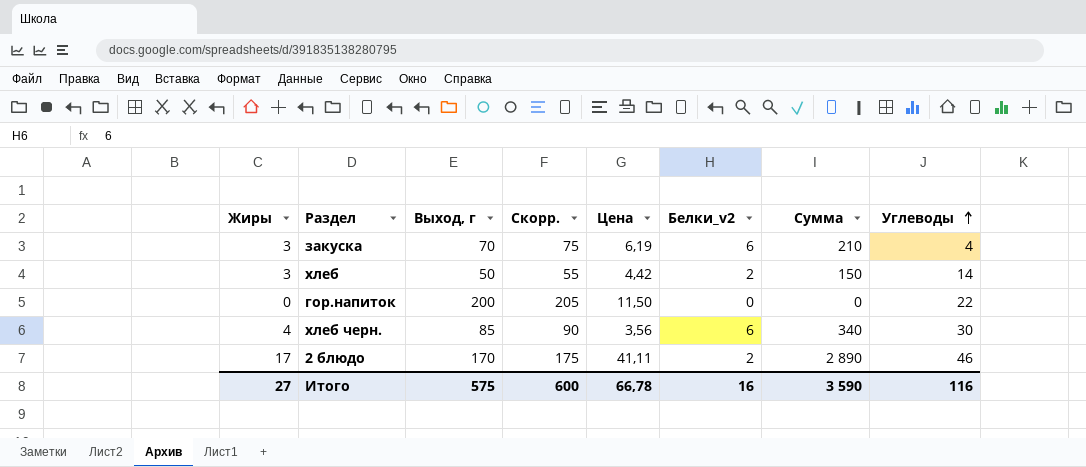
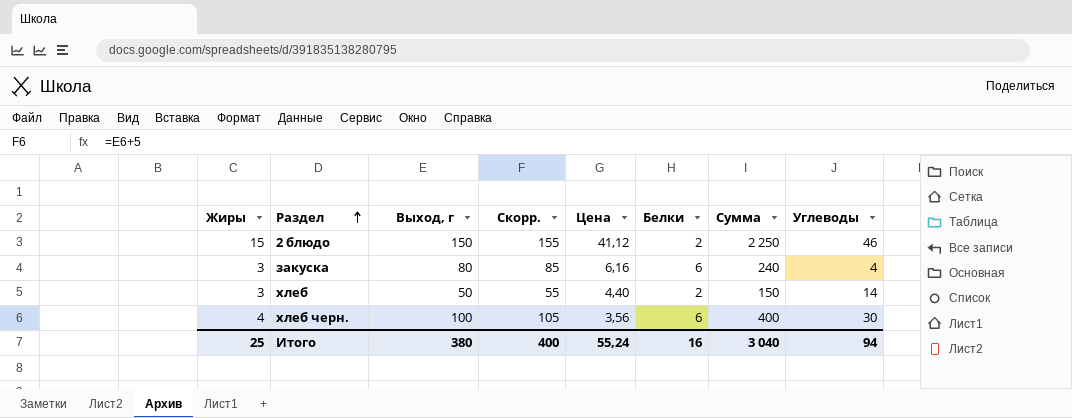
row order: Углеводы ascending -> Раздел ascending
column name: Белки_v2 -> Белки
row гор.напиток: 0 | 200 | 205 | 11,50 | 0 | 0 | 22 -> none
2 блюдо | Жиры: 17 -> 15
2 блюдо | Выход, г: 170 -> 150
2 блюдо | Скорр.: 175 -> 155
2 блюдо | Цена: 41,11 -> 41,12
2 блюдо | Сумма: 2 890 -> 2 250
закуска | Выход, г: 70 -> 80
закуска | Скорр.: 75 -> 85
закуска | Цена: 6,19 -> 6,16
закуска | Сумма: 210 -> 240
хлеб | Цена: 4,42 -> 4,40
хлеб черн. | Выход, г: 85 -> 100
хлеб черн. | Скорр.: 90 -> 105
хлеб черн. | Сумма: 340 -> 400
Итого | Жиры: 27 -> 25
Итого | Выход, г: 575 -> 380
Итого | Скорр.: 600 -> 400
Итого | Цена: 66,78 -> 55,24
Итого | Сумма: 3 590 -> 3 040
Итого | Углеводы: 116 -> 94

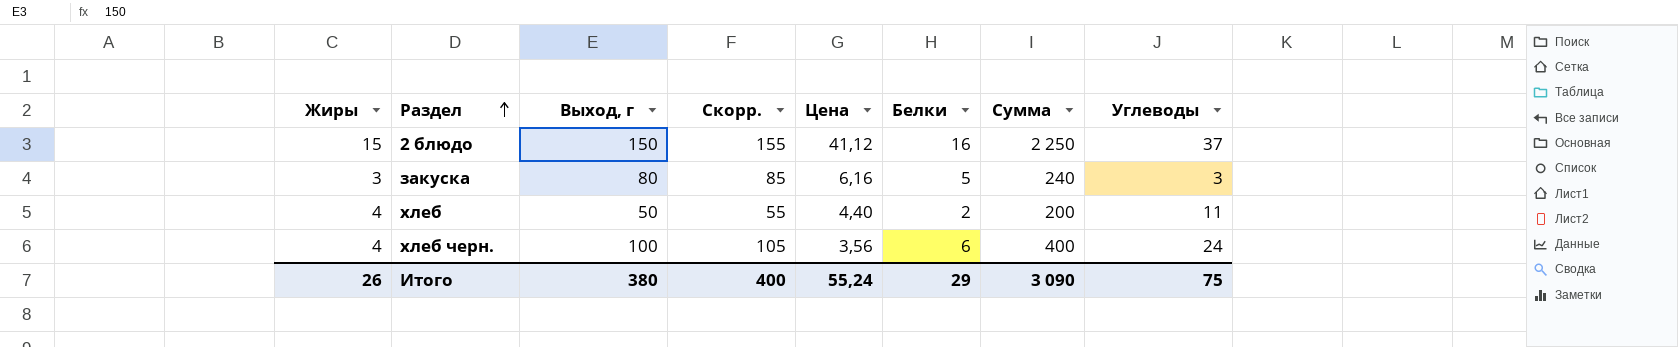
2 блюдо | Белки: 2 -> 16
2 блюдо | Углеводы: 46 -> 37
закуска | Белки: 6 -> 5
закуска | Углеводы: 4 -> 3
хлеб | Жиры: 3 -> 4
хлеб | Сумма: 150 -> 200
хлеб | Углеводы: 14 -> 11
хлеб черн. | Углеводы: 30 -> 24
Итого | Жиры: 25 -> 26
Итого | Белки: 16 -> 29
Итого | Сумма: 3 040 -> 3 090
Итого | Углеводы: 94 -> 75

